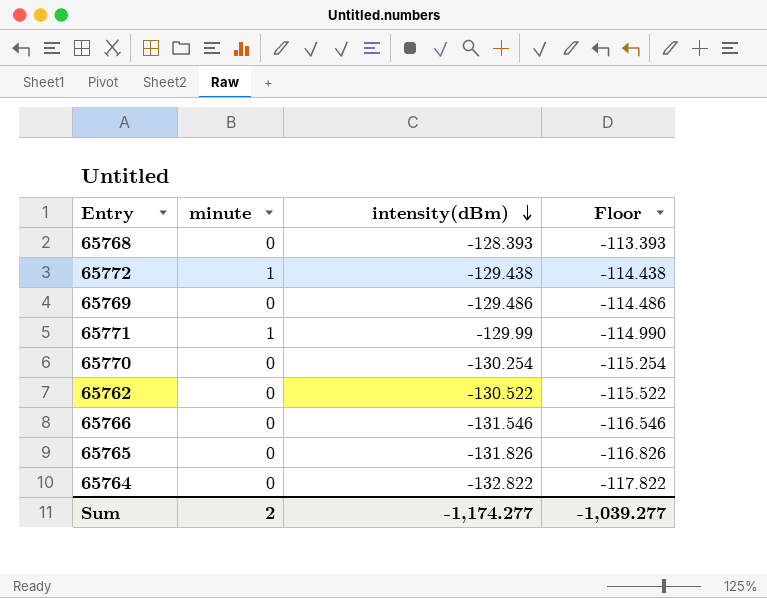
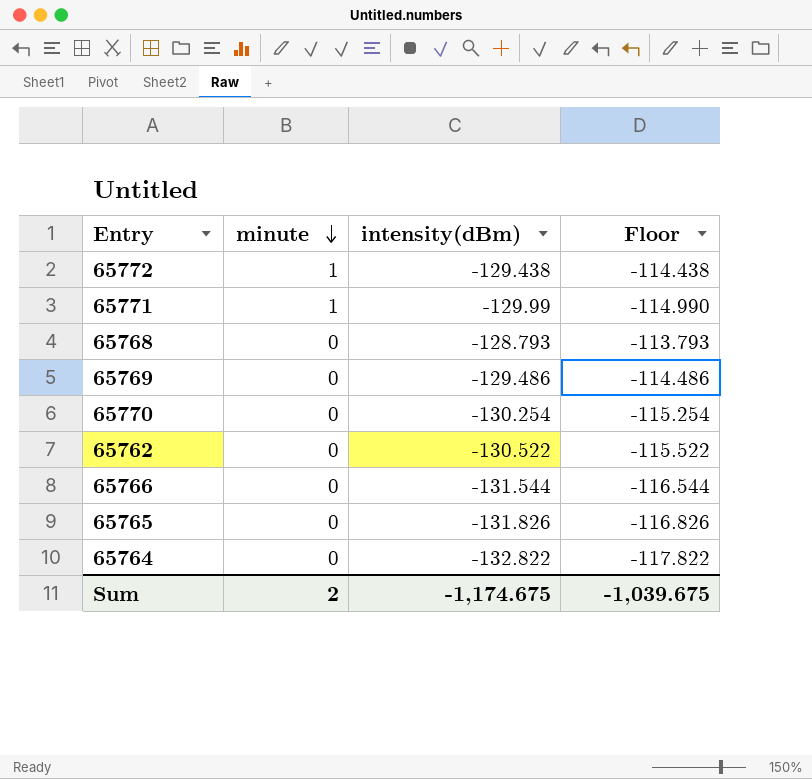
row order: intensity(dBm) descending -> minute descending
65768 | intensity(dBm): -128.393 -> -128.793
65768 | Floor: -113.393 -> -113.793
65766 | intensity(dBm): -131.546 -> -131.544
65766 | Floor: -116.546 -> -116.544
Sum | intensity(dBm): -1,174.277 -> -1,174.675
Sum | Floor: -1,039.277 -> -1,039.675

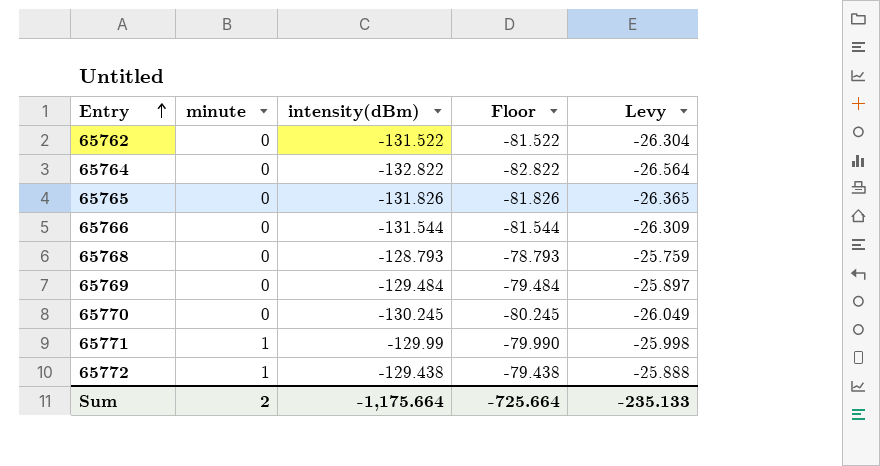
row order: minute descending -> Entry ascending
column Floor | formula: [intensity(dBm)] + 15 -> [intensity(dBm)] + 50
column Levy | formula: none -> [intensity(dBm)] * 0.2
65762 | intensity(dBm): -130.522 -> -131.522
65769 | intensity(dBm): -129.486 -> -129.484
65770 | intensity(dBm): -130.254 -> -130.245
Sum | intensity(dBm): -1,174.675 -> -1,175.664
Sum | Floor: -1,039.675 -> -725.664

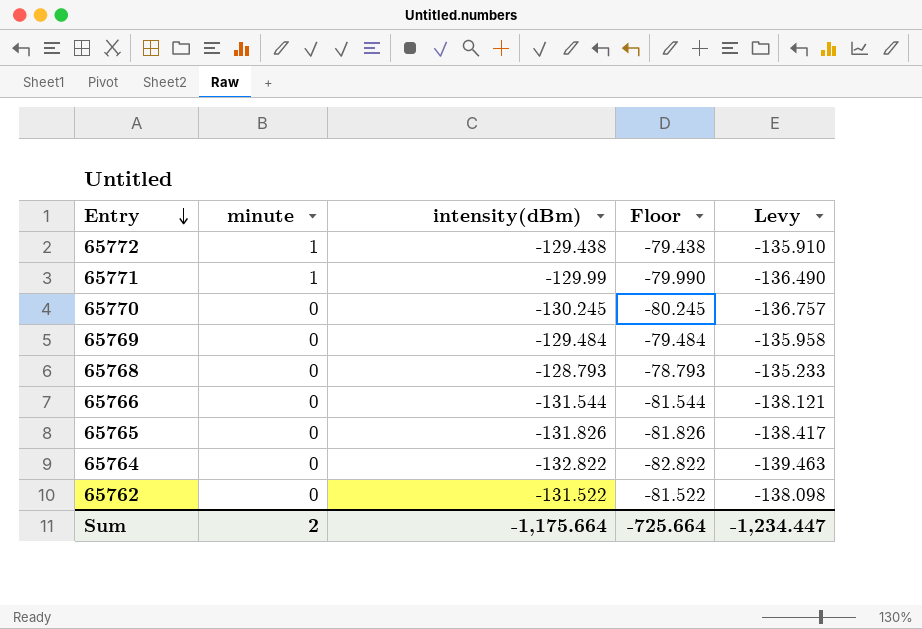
row order: Entry ascending -> Entry descending
column Levy | formula: [intensity(dBm)] * 0.2 -> [intensity(dBm)] * 1.05
Sum | Levy: -235.133 -> -1,234.447

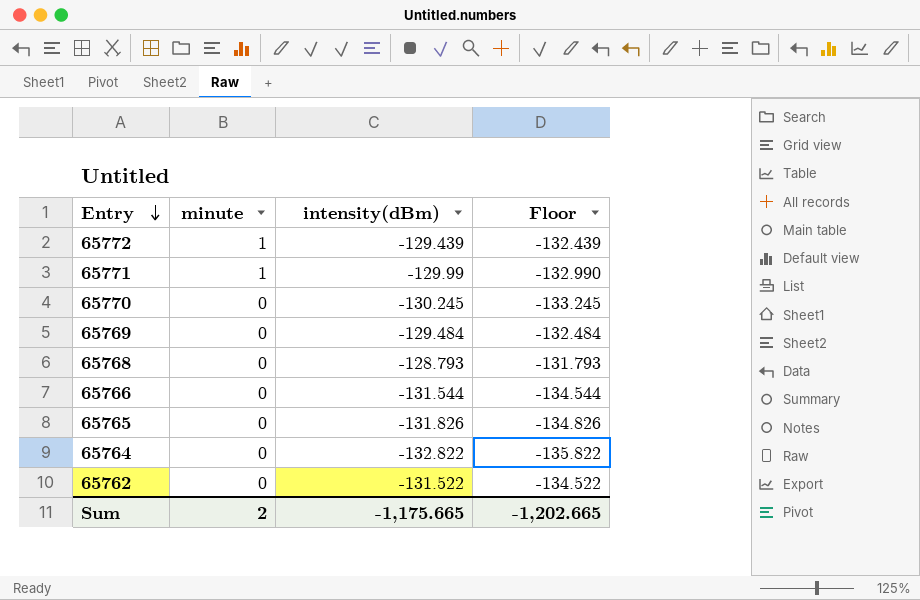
column Levy | formula: [intensity(dBm)] * 1.05 -> none
column Floor | formula: [intensity(dBm)] + 50 -> [intensity(dBm)] - 3
65772 | intensity(dBm): -129.438 -> -129.439
Sum | intensity(dBm): -1,175.664 -> -1,175.665
Sum | Floor: -725.664 -> -1,202.665

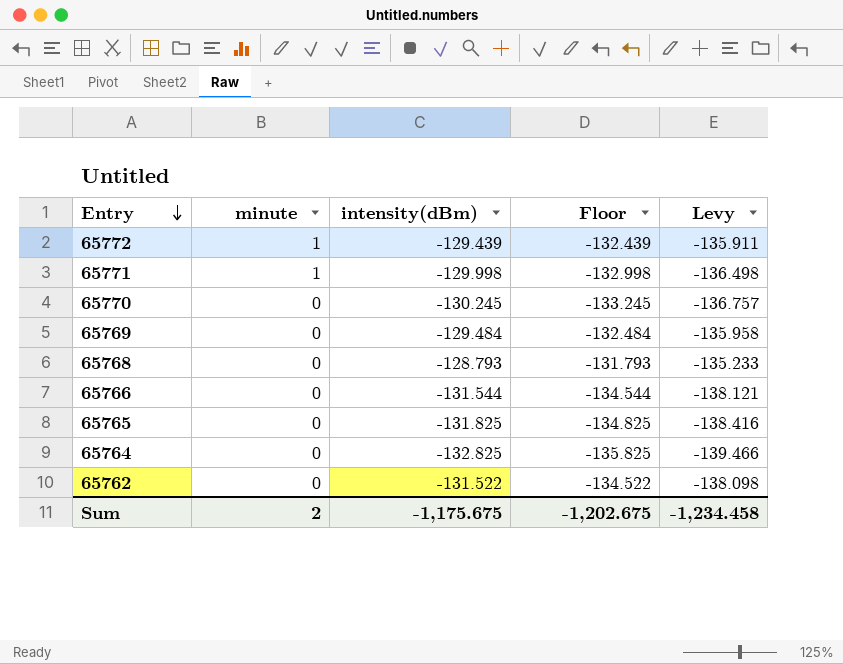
column Levy | formula: none -> [intensity(dBm)] * 1.05
65771 | intensity(dBm): -129.99 -> -129.998
65771 | Floor: -132.990 -> -132.998
65765 | intensity(dBm): -131.826 -> -131.825
65765 | Floor: -134.826 -> -134.825
65764 | intensity(dBm): -132.822 -> -132.825
65764 | Floor: -135.822 -> -135.825
Sum | intensity(dBm): -1,175.665 -> -1,175.675
Sum | Floor: -1,202.665 -> -1,202.675

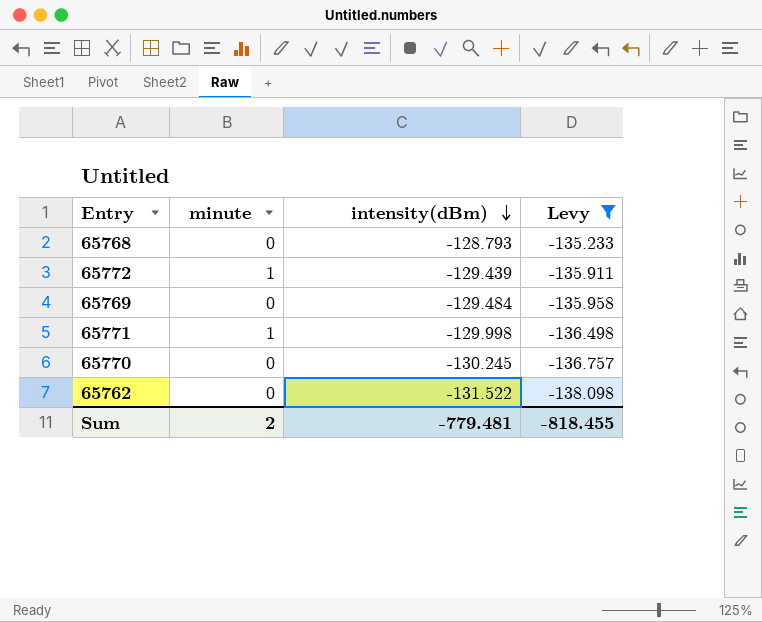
filter: none -> Levy >= -138.098
row order: Entry descending -> intensity(dBm) descending
column Floor | formula: [intensity(dBm)] - 3 -> none
Sum | intensity(dBm): -1,175.675 -> -779.481
Sum | Levy: -1,234.458 -> -818.455

